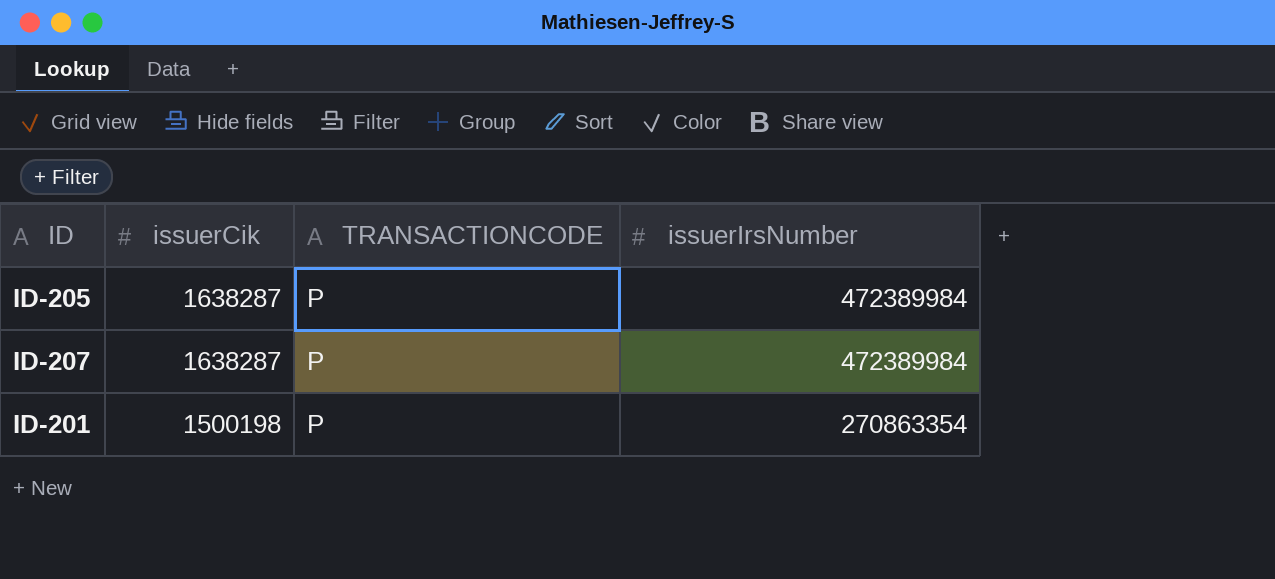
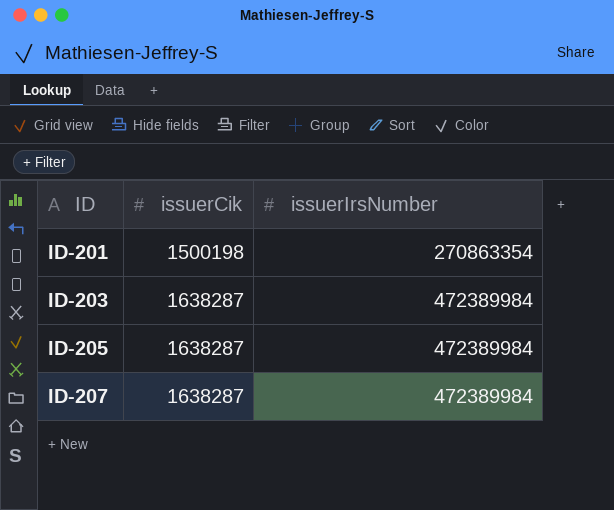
row order: issuerCik descending -> ID ascending
column TRANSACTIONCODE | position: 3 -> none
row ID-203: none -> 1638287 | 472389984

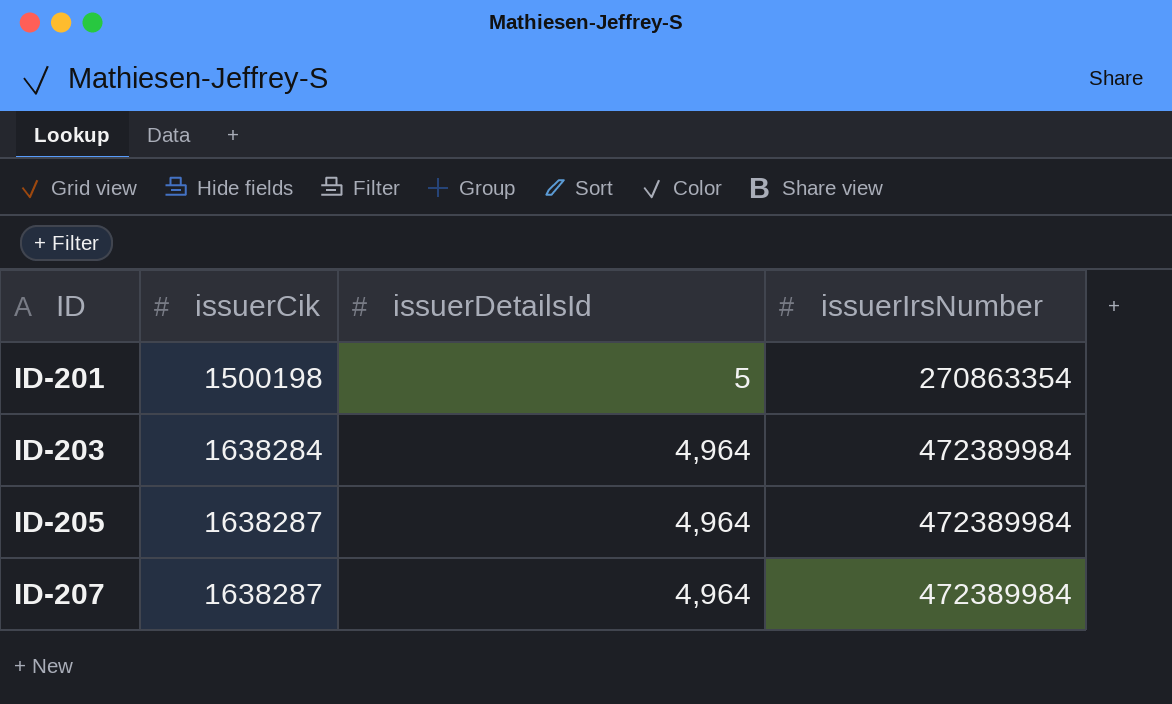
column issuerDetailsId | position: none -> 3
ID-203 | issuerCik: 1638287 -> 1638284

